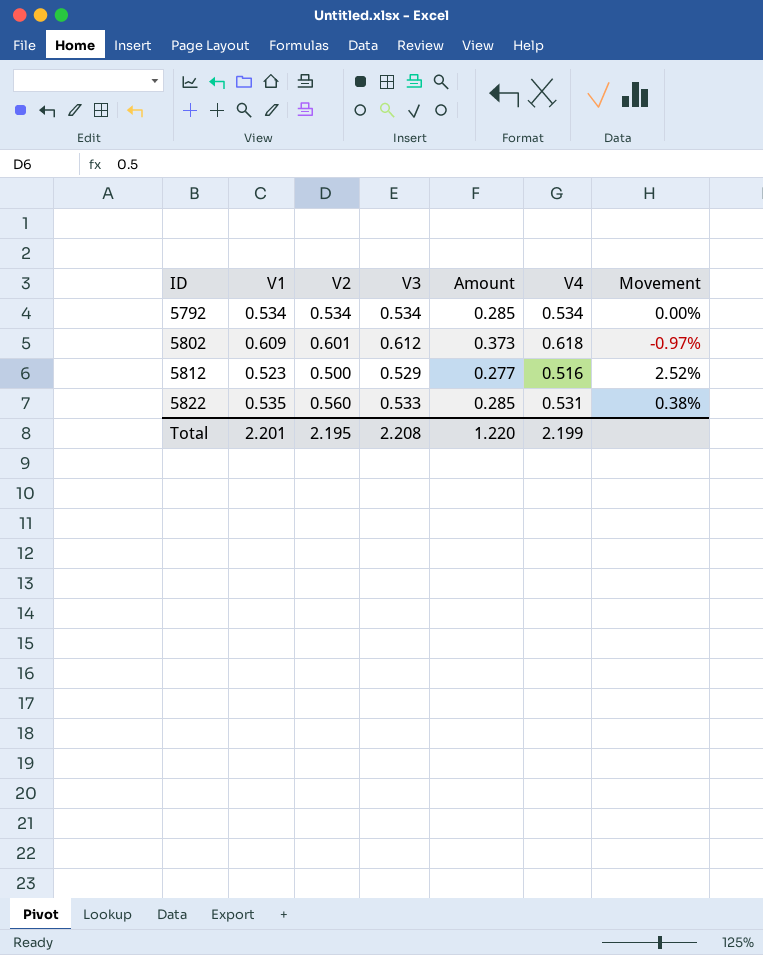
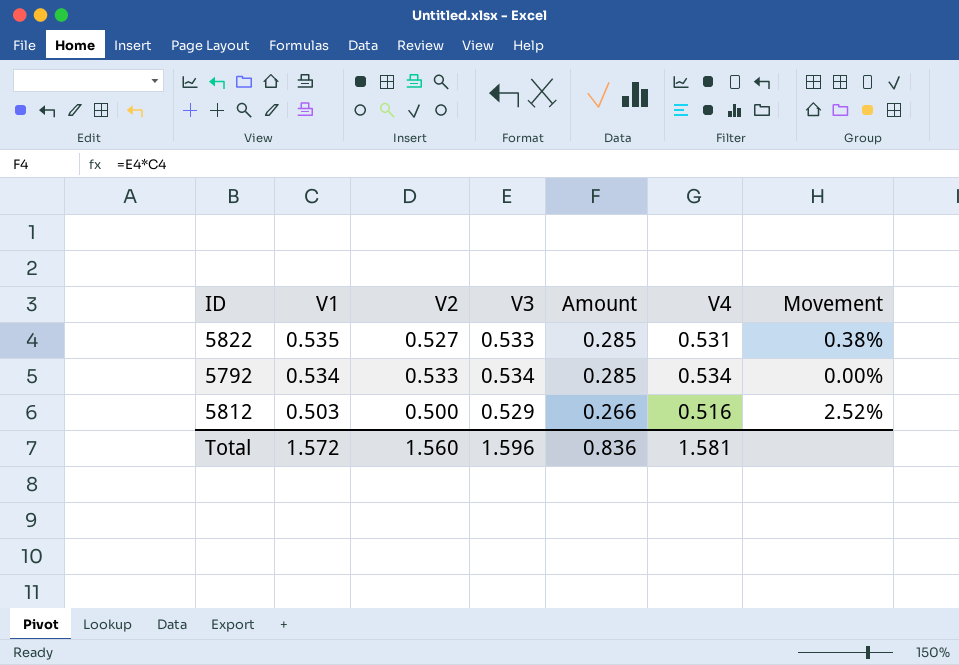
row order: ID ascending -> V1 descending
row 5802: 0.609 | 0.601 | 0.612 | 0.373 | 0.618 | -0.97% -> none
5822 | V2: 0.560 -> 0.527
5792 | V2: 0.534 -> 0.533
5812 | V1: 0.523 -> 0.503
5812 | Amount: 0.277 -> 0.266
Total | V1: 2.201 -> 1.572
Total | V2: 2.195 -> 1.560
Total | V3: 2.208 -> 1.596
Total | Amount: 1.220 -> 0.836
Total | V4: 2.199 -> 1.581

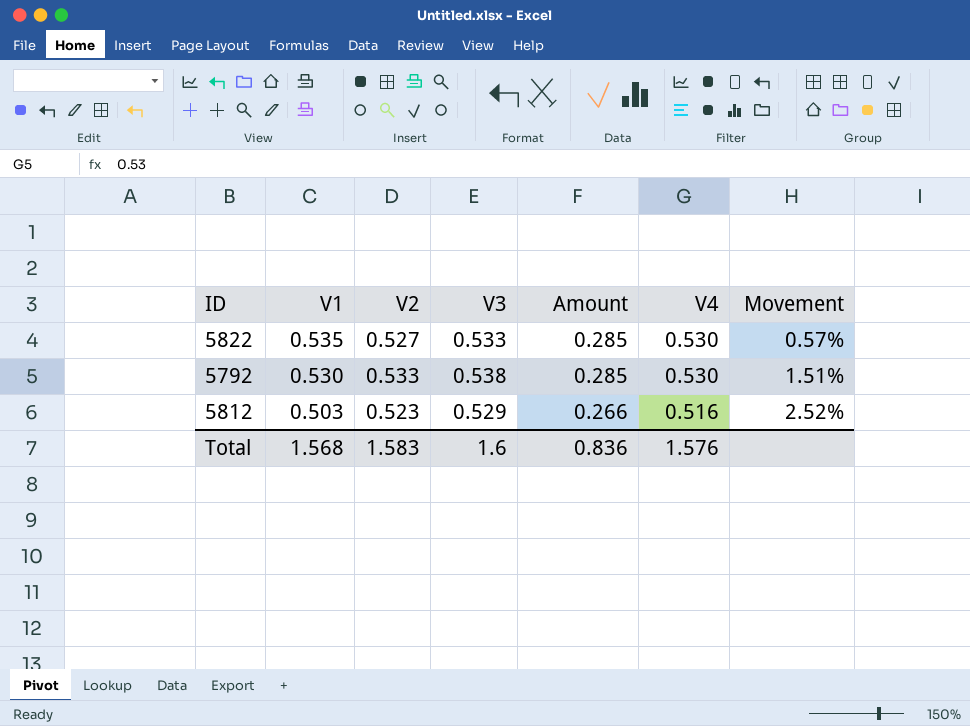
5822 | V4: 0.531 -> 0.530
5822 | Movement: 0.38% -> 0.57%
5792 | V1: 0.534 -> 0.530
5792 | V3: 0.534 -> 0.538
5792 | V4: 0.534 -> 0.530
5792 | Movement: 0.00% -> 1.51%
5812 | V2: 0.500 -> 0.523
Total | V1: 1.572 -> 1.568
Total | V2: 1.560 -> 1.583
Total | V3: 1.596 -> 1.6
Total | V4: 1.581 -> 1.576

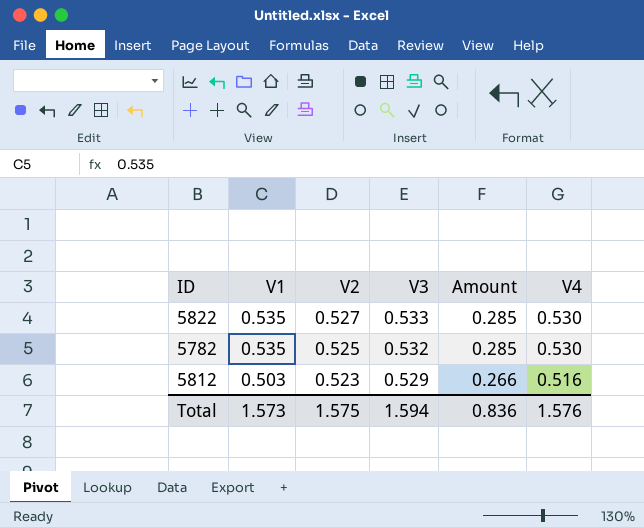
column Movement | formula: ([V3] - [V4]) / [V4] -> none
row 5792: 0.530 | 0.533 | 0.538 | 0.285 | 0.530 | 1.51% -> none
row 5782: none -> 0.535 | 0.525 | 0.532 | 0.285 | 0.530
Total | V1: 1.568 -> 1.573
Total | V2: 1.583 -> 1.575
Total | V3: 1.6 -> 1.594

